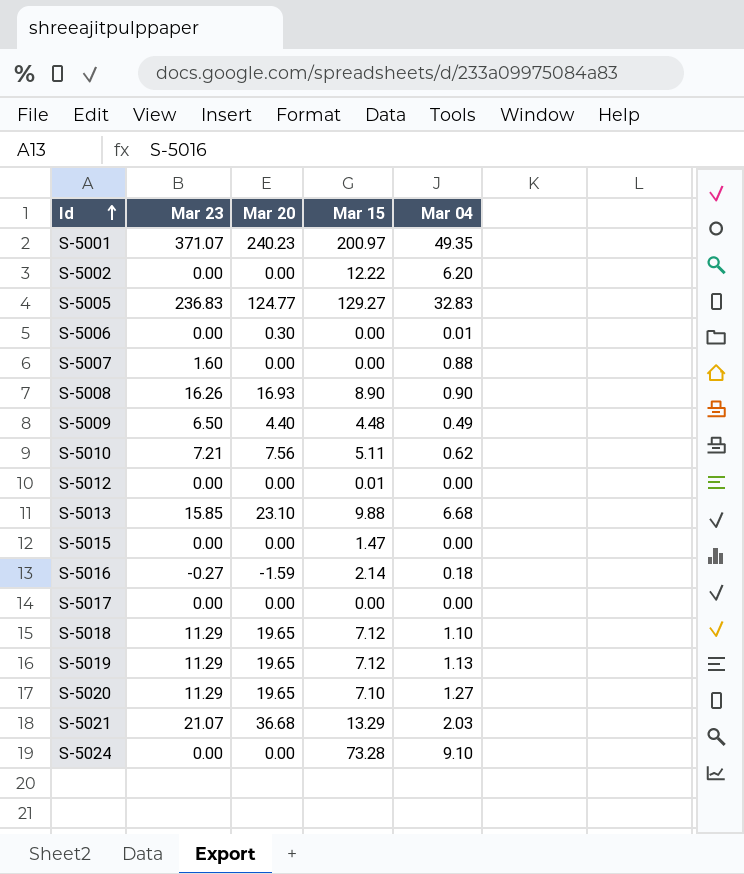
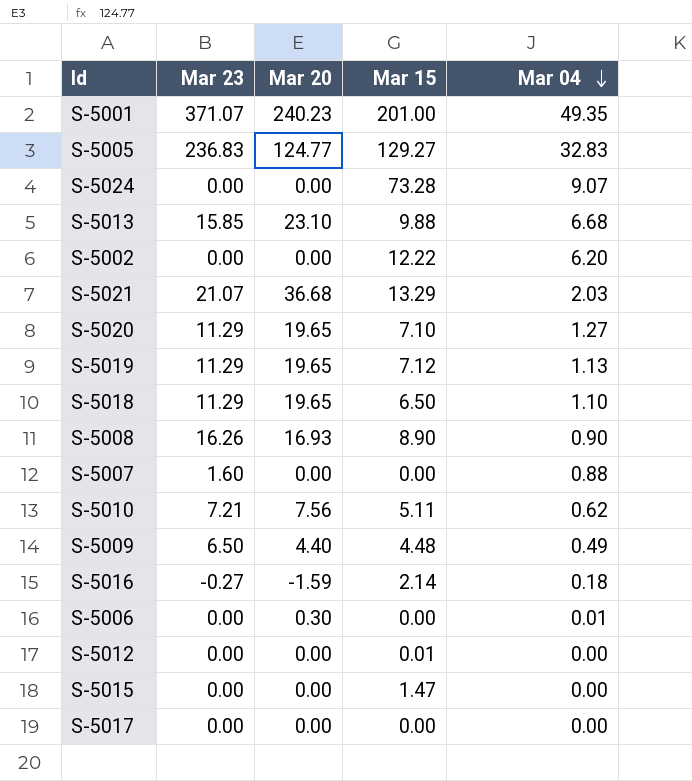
row order: Id ascending -> Mar 04 descending
S-5001 | Mar 15: 200.97 -> 201.00
S-5024 | Mar 04: 9.10 -> 9.07
S-5018 | Mar 15: 7.12 -> 6.50

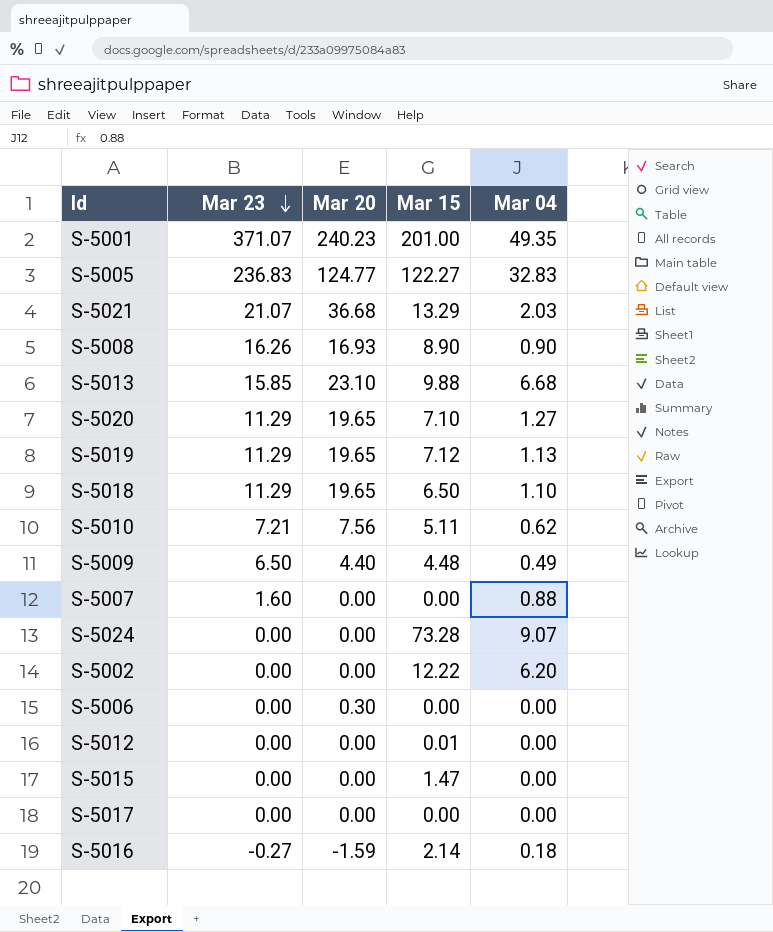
row order: Mar 04 descending -> Mar 23 descending
S-5005 | Mar 15: 129.27 -> 122.27
S-5006 | Mar 04: 0.01 -> 0.00

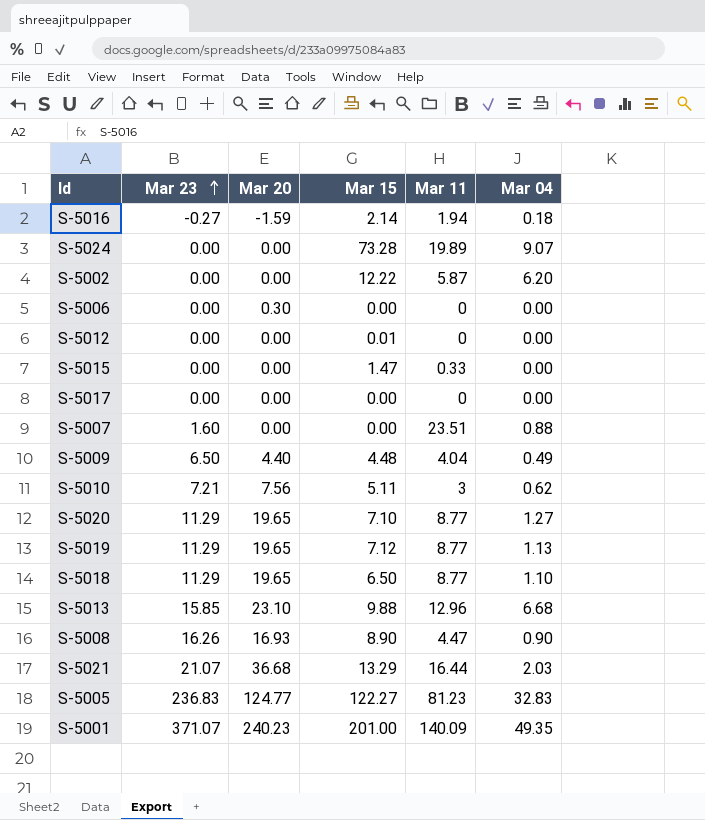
row order: Mar 23 descending -> Mar 23 ascending
column Mar 11 | position: none -> 5

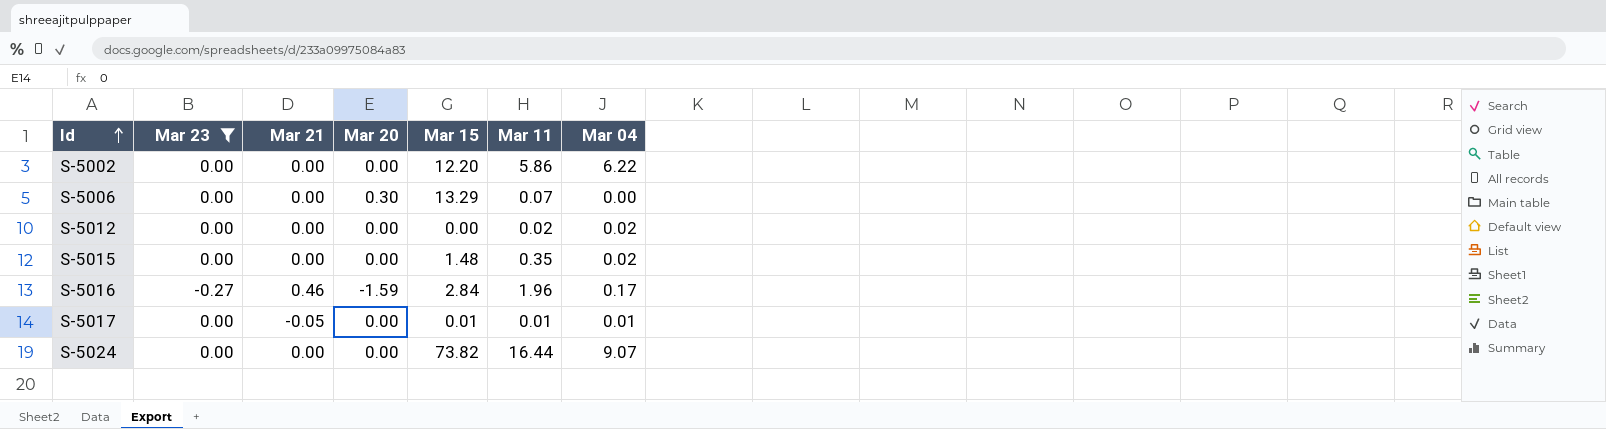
filter: none -> Mar 23 <= 0.00
row order: Mar 23 ascending -> Id ascending
column Mar 21 | position: none -> 3
S-5002 | Mar 15: 12.22 -> 12.20
S-5002 | Mar 11: 5.87 -> 5.86
S-5002 | Mar 04: 6.20 -> 6.22
S-5006 | Mar 15: 0.00 -> 13.29
S-5006 | Mar 11: 0 -> 0.07
S-5012 | Mar 15: 0.01 -> 0.00
S-5012 | Mar 11: 0 -> 0.02
S-5012 | Mar 04: 0.00 -> 0.02
S-5015 | Mar 15: 1.47 -> 1.48
S-5015 | Mar 11: 0.33 -> 0.35
S-5015 | Mar 04: 0.00 -> 0.02
S-5016 | Mar 15: 2.14 -> 2.84
S-5016 | Mar 11: 1.94 -> 1.96
S-5016 | Mar 04: 0.18 -> 0.17
S-5017 | Mar 15: 0.00 -> 0.01
S-5017 | Mar 11: 0 -> 0.01
S-5017 | Mar 04: 0.00 -> 0.01
S-5024 | Mar 15: 73.28 -> 73.82
S-5024 | Mar 11: 19.89 -> 16.44

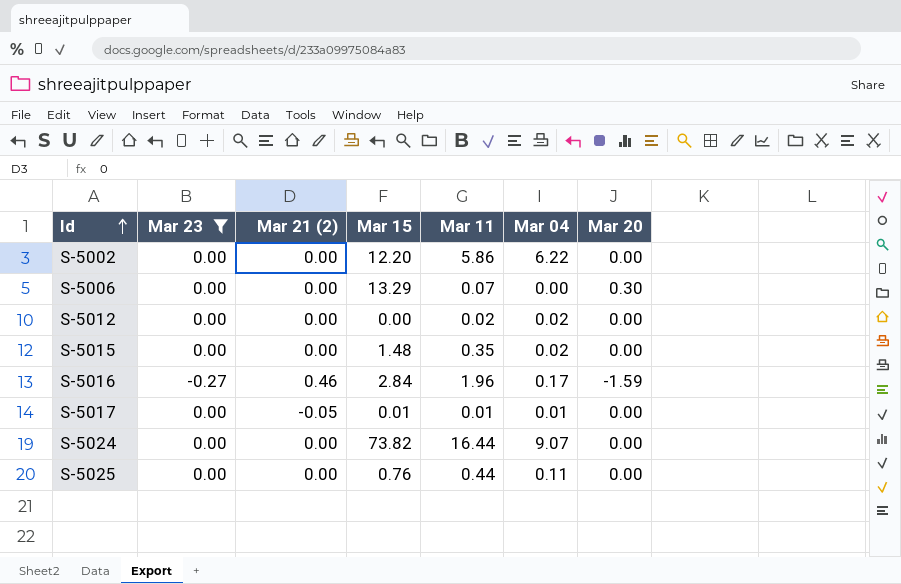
column name: Mar 21 -> Mar 21 (2)
column Mar 20 | position: 4 -> 7
row S-5025: none -> 0.00 | 0.00 | 0.76 | 0.44 | 0.11 | 0.00

